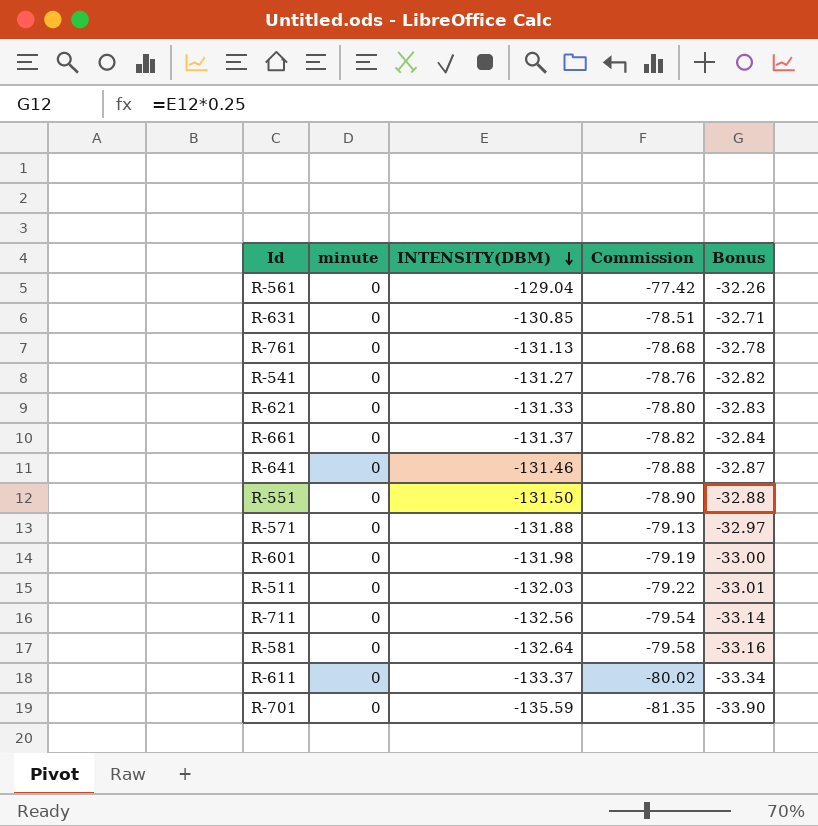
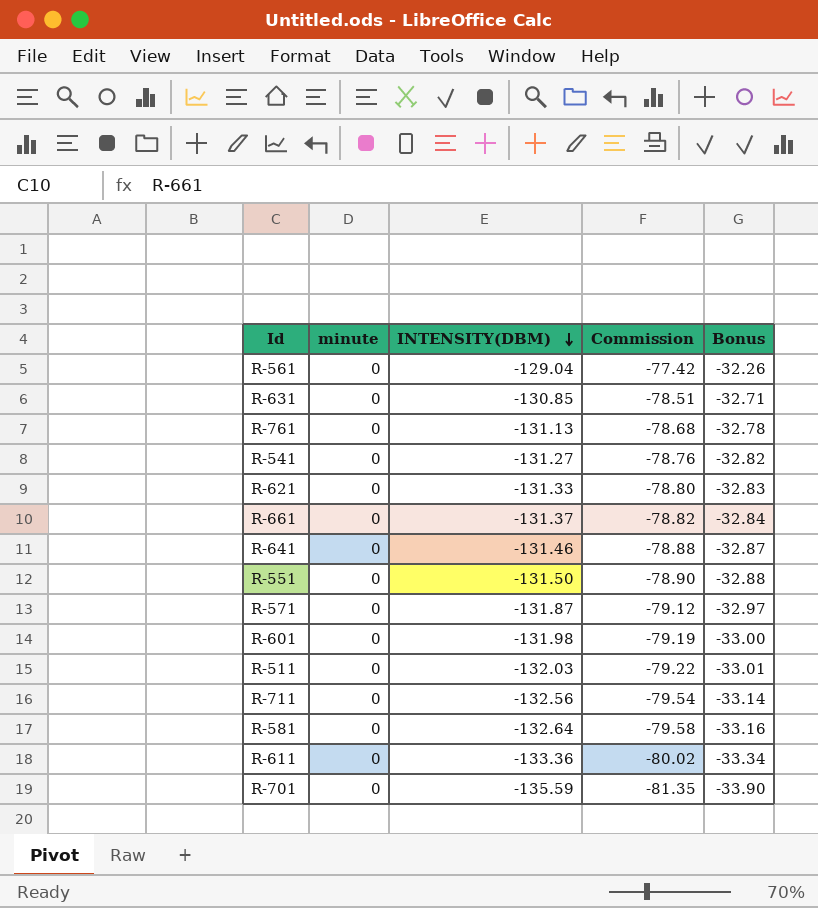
R-571 | INTENSITY(DBM): -131.88 -> -131.87
R-571 | Commission: -79.13 -> -79.12
R-611 | INTENSITY(DBM): -133.37 -> -133.36

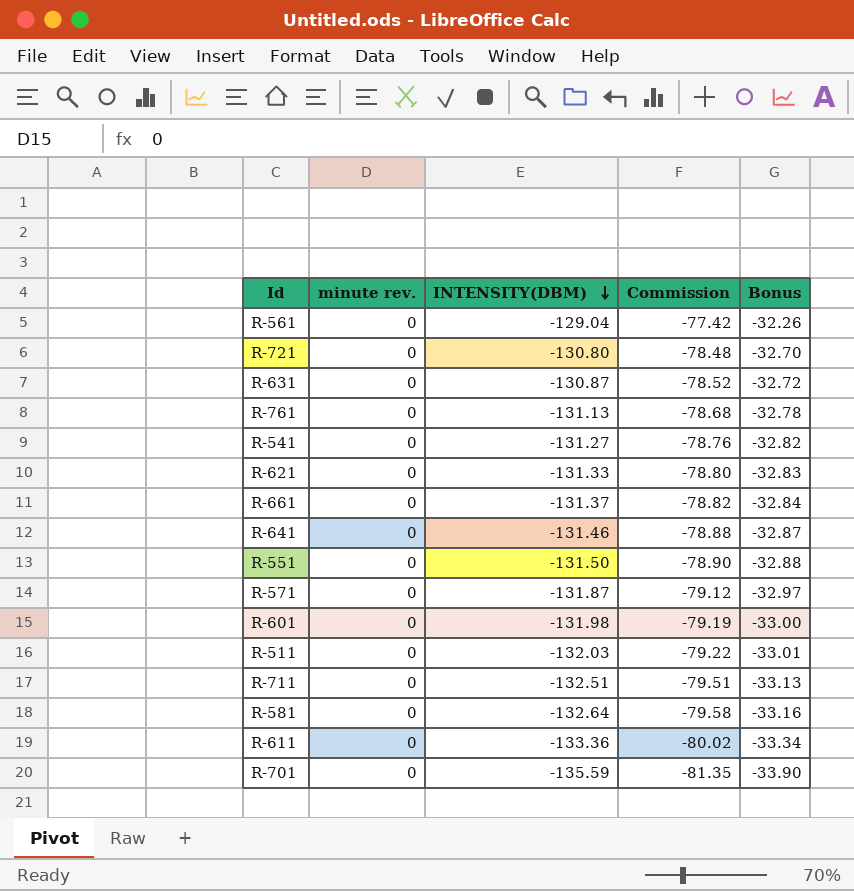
column name: minute -> minute rev.
row R-721: none -> 0 | -130.80 | -78.48 | -32.70
R-631 | INTENSITY(DBM): -130.85 -> -130.87
R-631 | Commission: -78.51 -> -78.52
R-631 | Bonus: -32.71 -> -32.72
R-711 | INTENSITY(DBM): -132.56 -> -132.51
R-711 | Commission: -79.54 -> -79.51
R-711 | Bonus: -33.14 -> -33.13

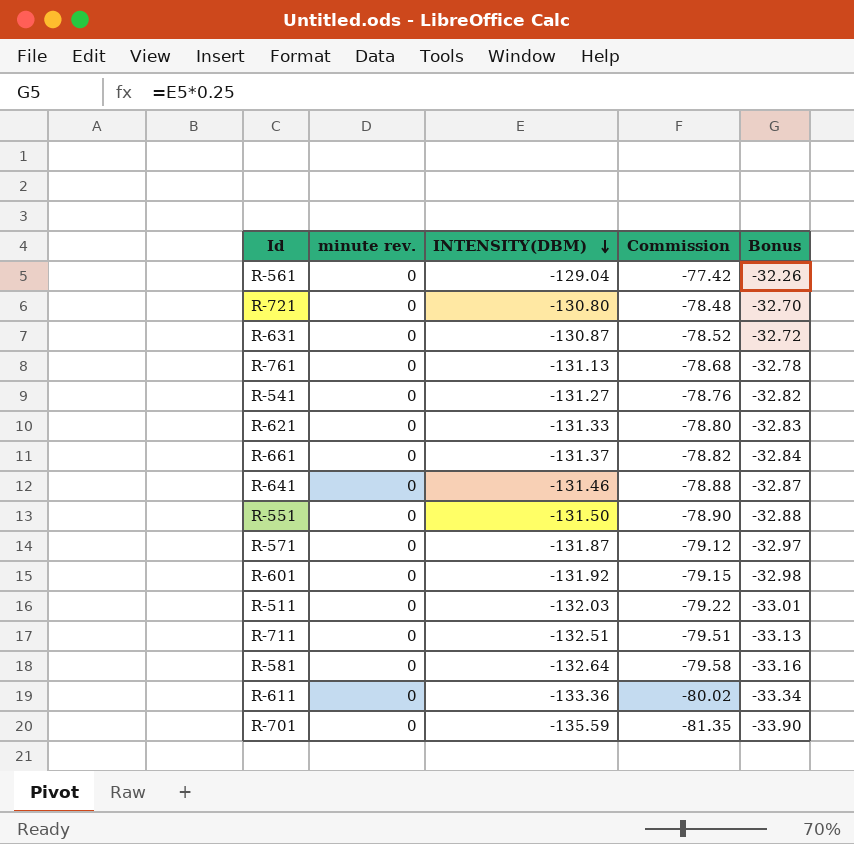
R-601 | INTENSITY(DBM): -131.98 -> -131.92
R-601 | Commission: -79.19 -> -79.15
R-601 | Bonus: -33.00 -> -32.98

